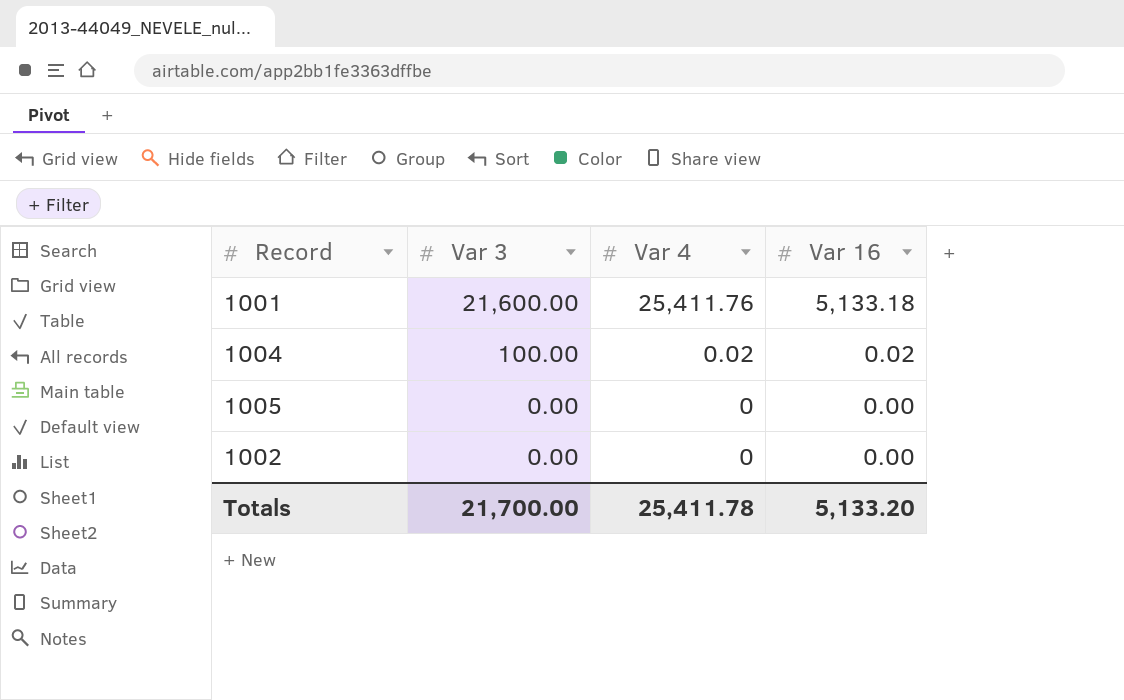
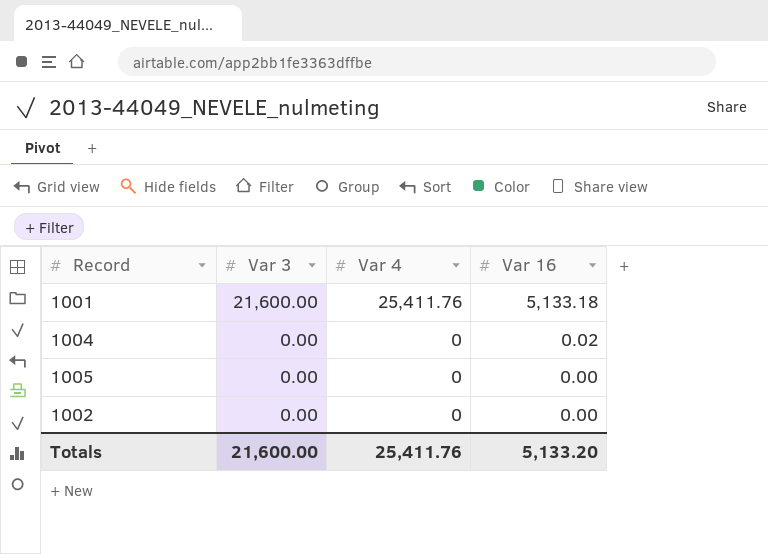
1004 | Var 3: 100.00 -> 0.00
1004 | Var 4: 0.02 -> 0
Totals | Var 3: 21,700.00 -> 21,600.00
Totals | Var 4: 25,411.78 -> 25,411.76

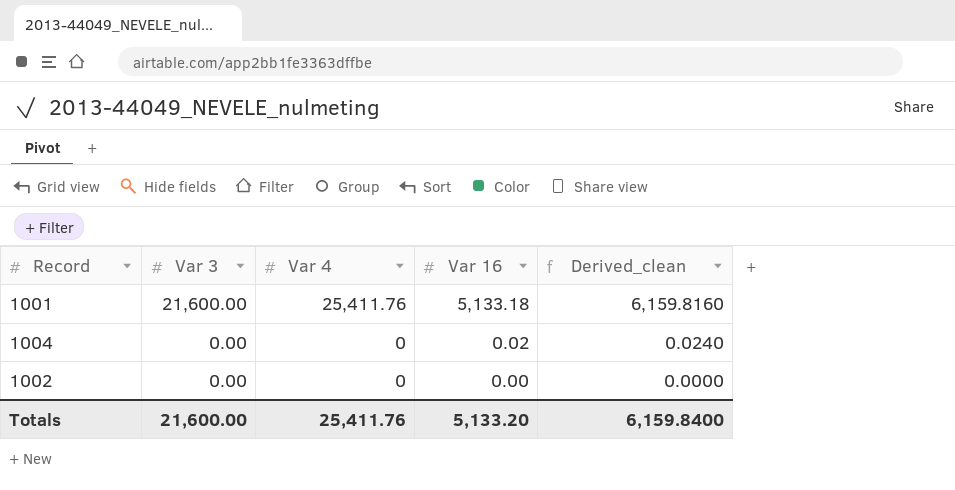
column Derived_clean | formula: none -> [Var 16] * 1.2
row 1005: 0.00 | 0 | 0.00 -> none

